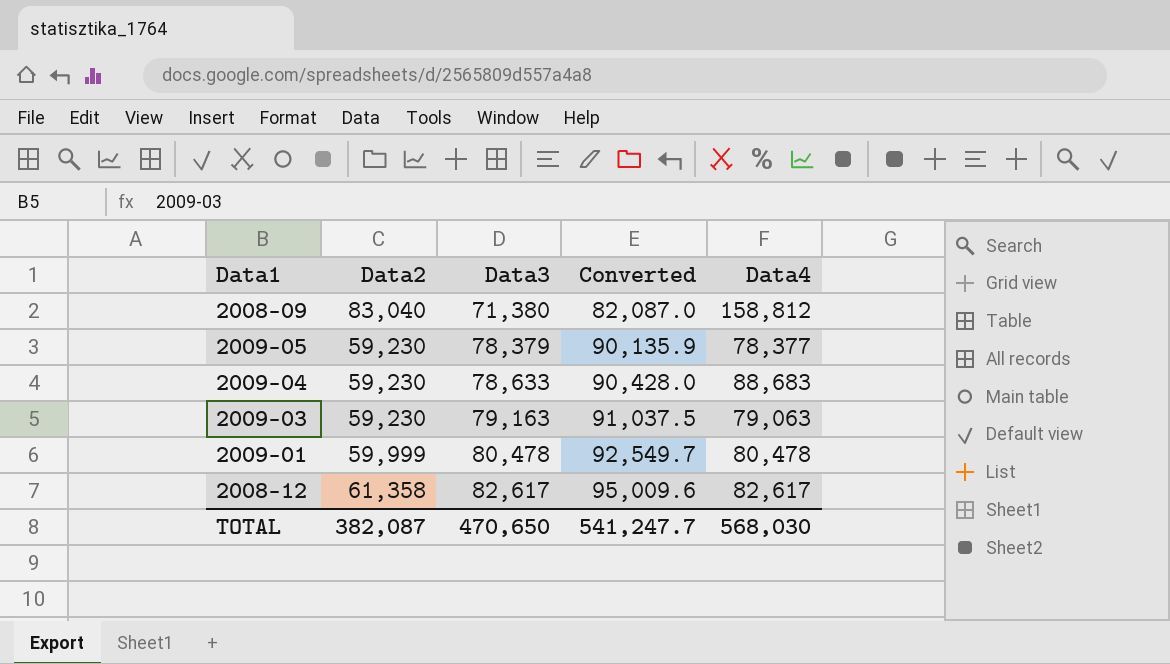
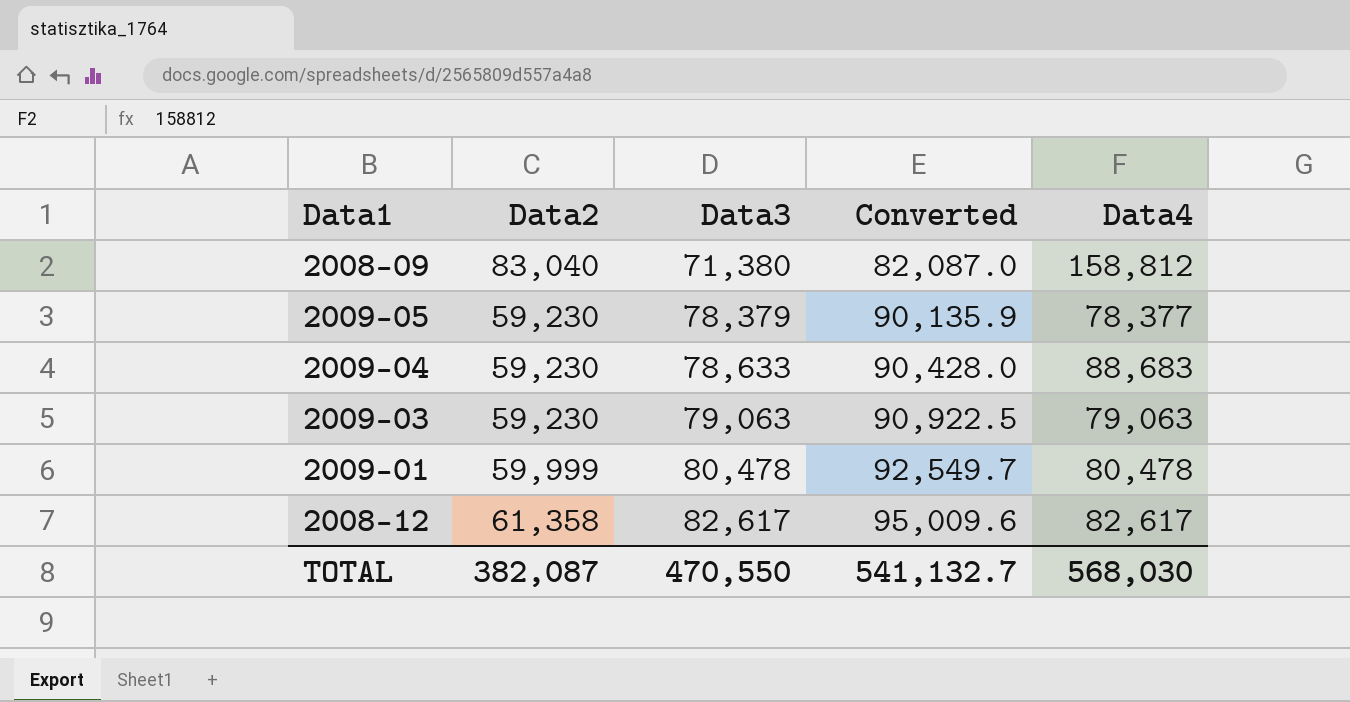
2009-03 | Data3: 79,163 -> 79,063
2009-03 | Converted: 91,037.5 -> 90,922.5
TOTAL | Data3: 470,650 -> 470,550
TOTAL | Converted: 541,247.7 -> 541,132.7

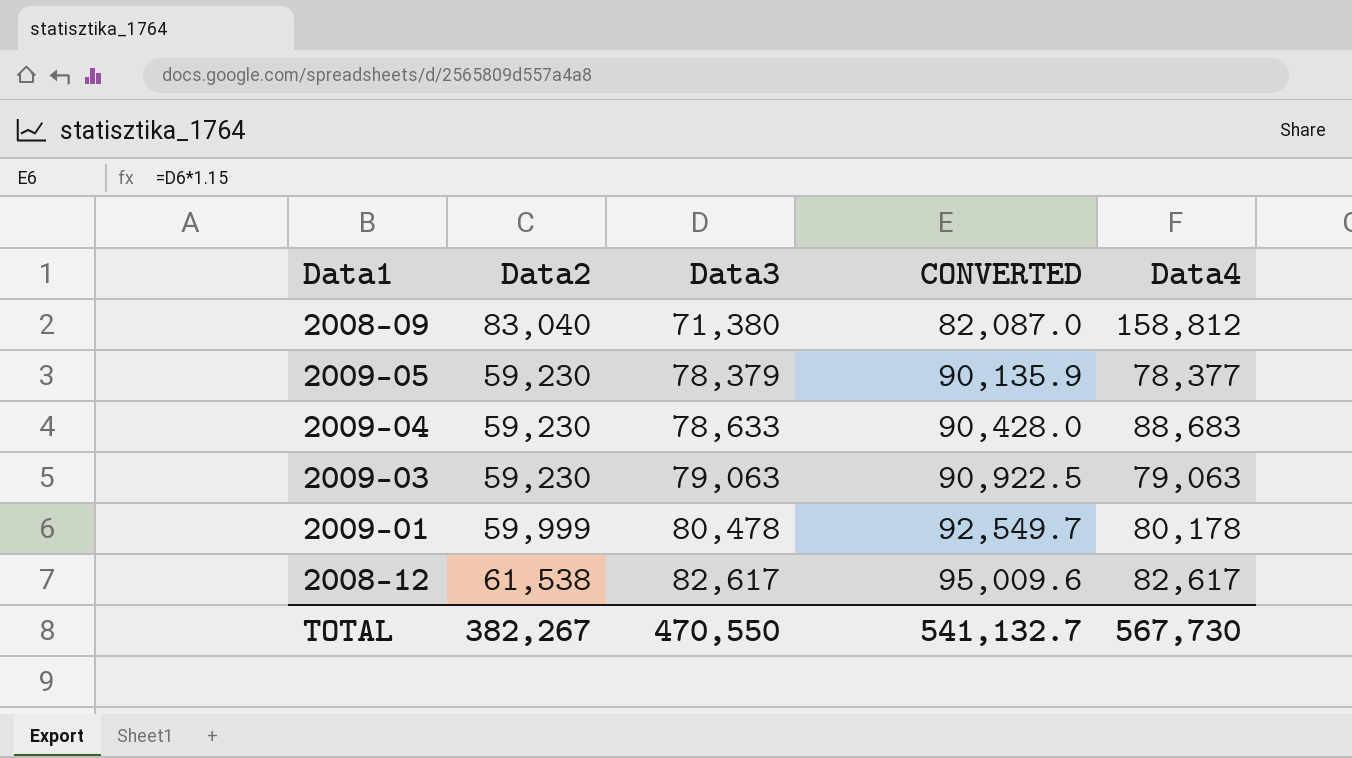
column name: Converted -> CONVERTED
2009-01 | Data4: 80,478 -> 80,178
2008-12 | Data2: 61,358 -> 61,538
TOTAL | Data2: 382,087 -> 382,267
TOTAL | Data4: 568,030 -> 567,730

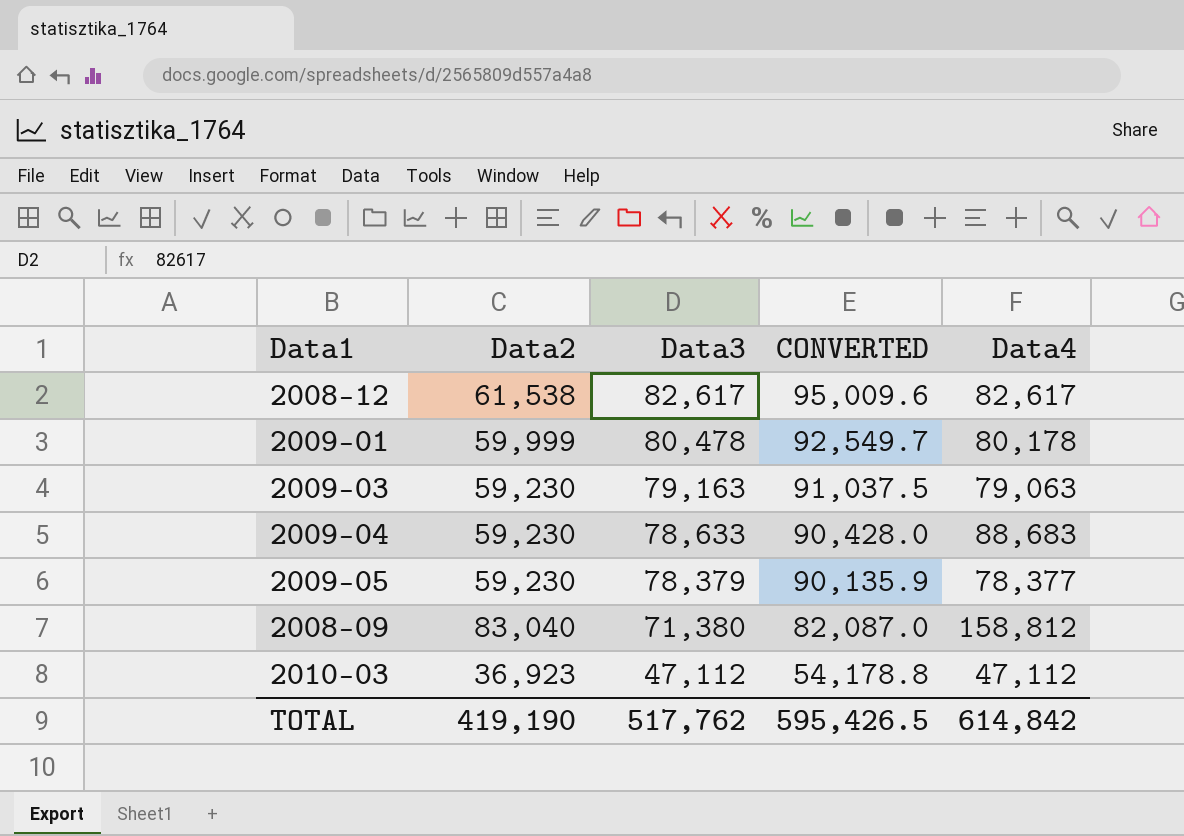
row order: Data3 ascending -> Data3 descending
2009-03 | Data3: 79,063 -> 79,163
2009-03 | CONVERTED: 90,922.5 -> 91,037.5
row 2010-03: none -> 36,923 | 47,112 | 54,178.8 | 47,112
TOTAL | Data2: 382,267 -> 419,190
TOTAL | Data3: 470,550 -> 517,762
TOTAL | CONVERTED: 541,132.7 -> 595,426.5
TOTAL | Data4: 567,730 -> 614,842

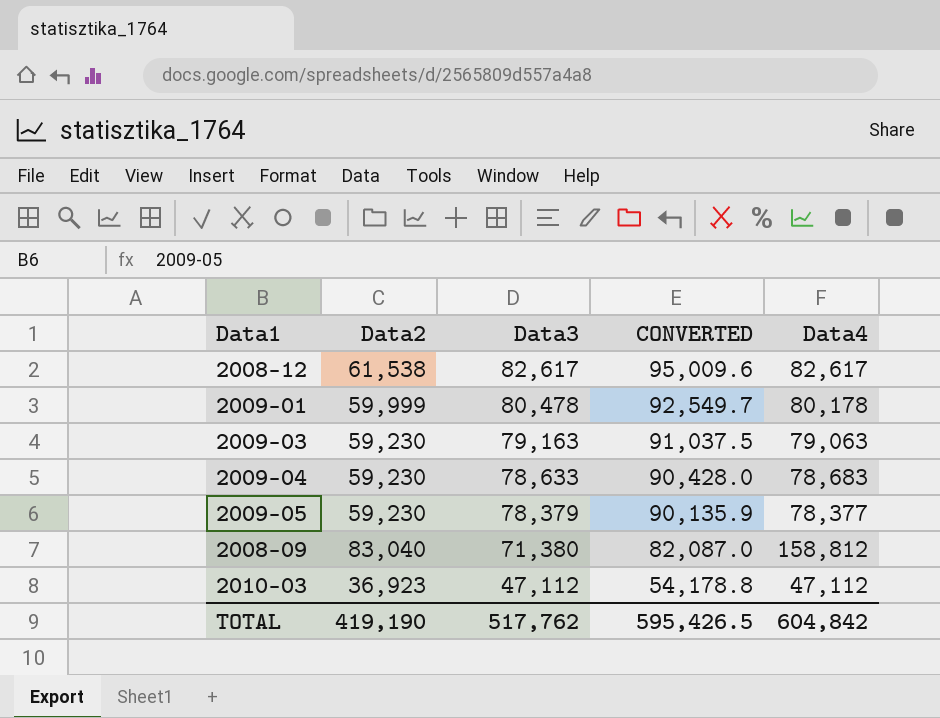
2009-04 | Data4: 88,683 -> 78,683
TOTAL | Data4: 614,842 -> 604,842

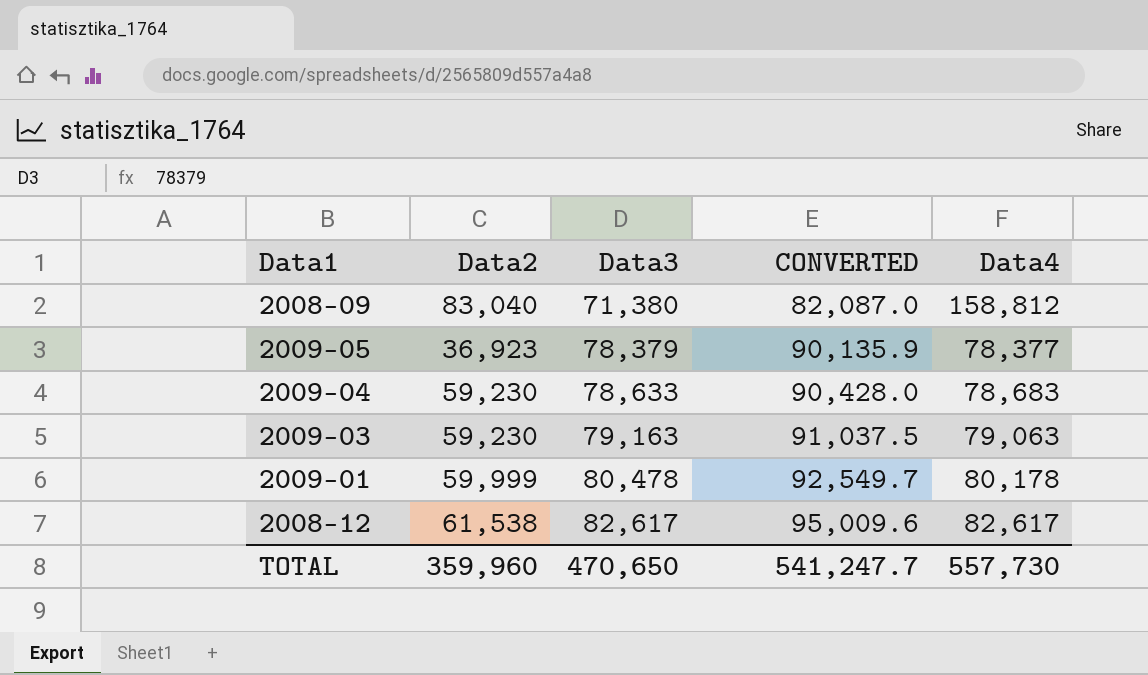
row order: Data3 descending -> Data3 ascending
row 2010-03: 36,923 | 47,112 | 54,178.8 | 47,112 -> none
2009-05 | Data2: 59,230 -> 36,923
TOTAL | Data2: 419,190 -> 359,960
TOTAL | Data3: 517,762 -> 470,650
TOTAL | CONVERTED: 595,426.5 -> 541,247.7
TOTAL | Data4: 604,842 -> 557,730

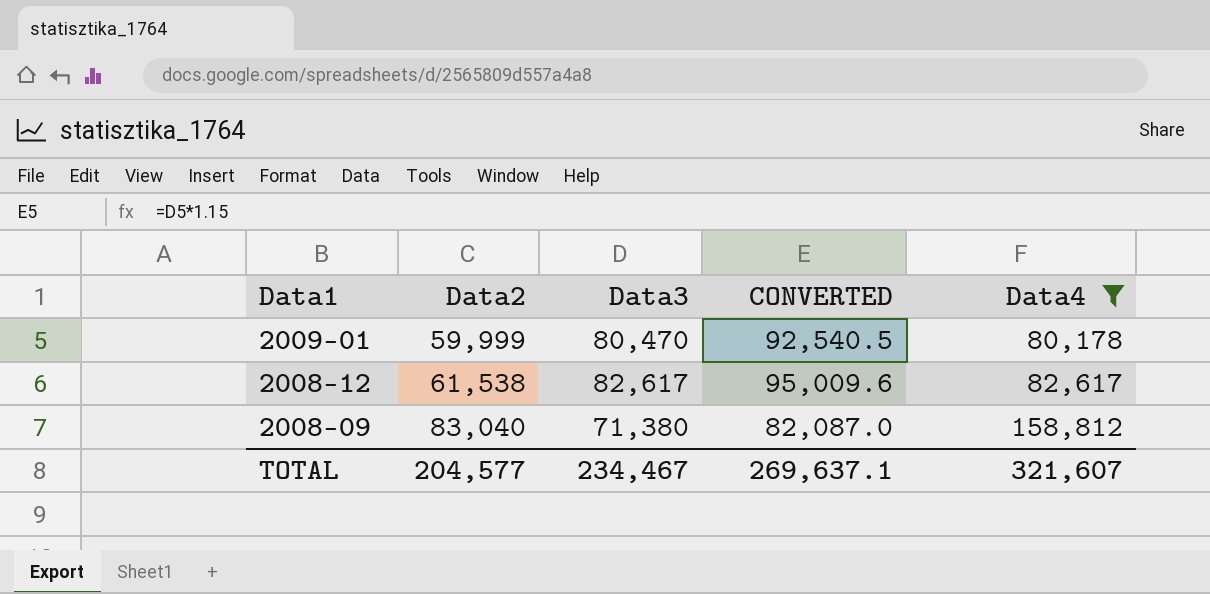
filter: none -> Data4 >= 80,178
row order: Data3 ascending -> Data1 descending
2009-01 | Data3: 80,478 -> 80,470
2009-01 | CONVERTED: 92,549.7 -> 92,540.5
TOTAL | Data2: 359,960 -> 204,577
TOTAL | Data3: 470,650 -> 234,467
TOTAL | CONVERTED: 541,247.7 -> 269,637.1
TOTAL | Data4: 557,730 -> 321,607

